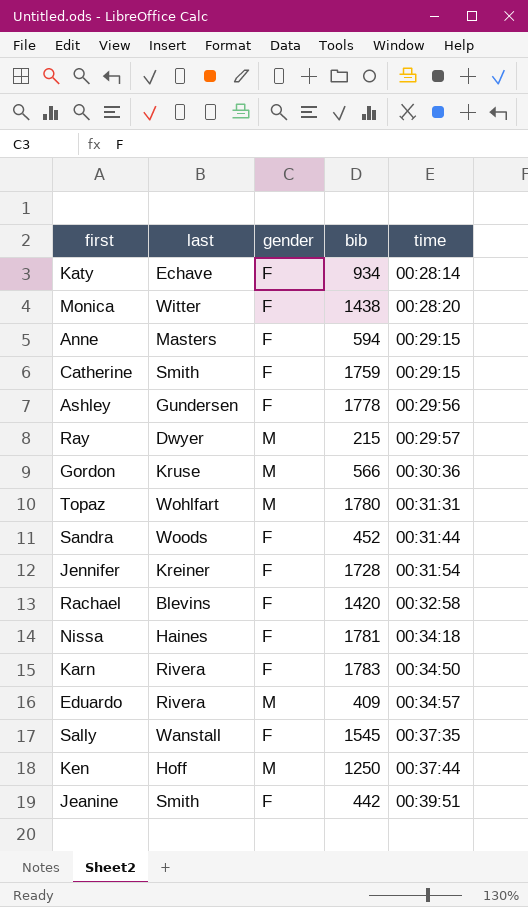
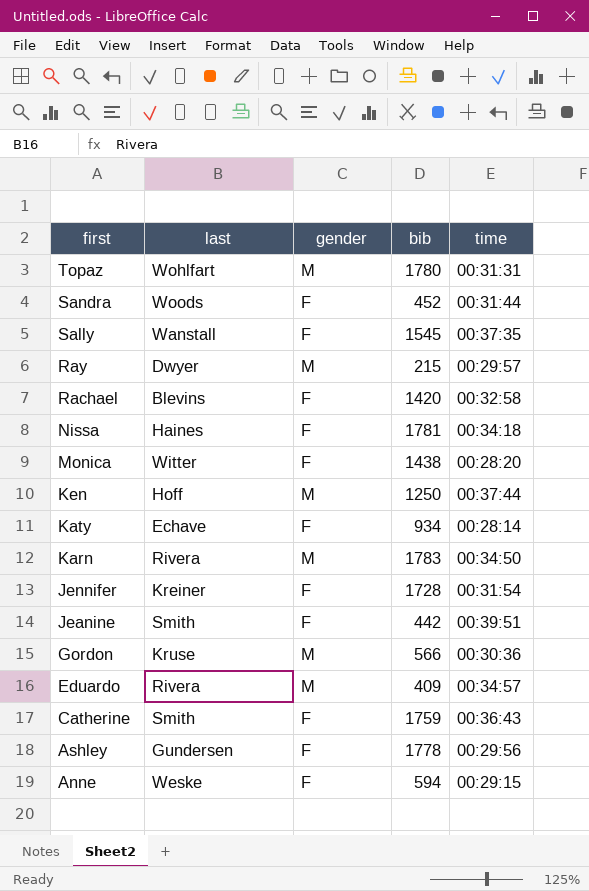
row order: time ascending -> first descending
Karn | gender: F -> M
Catherine | time: 00:29:15 -> 00:36:43
Anne | last: Masters -> Weske

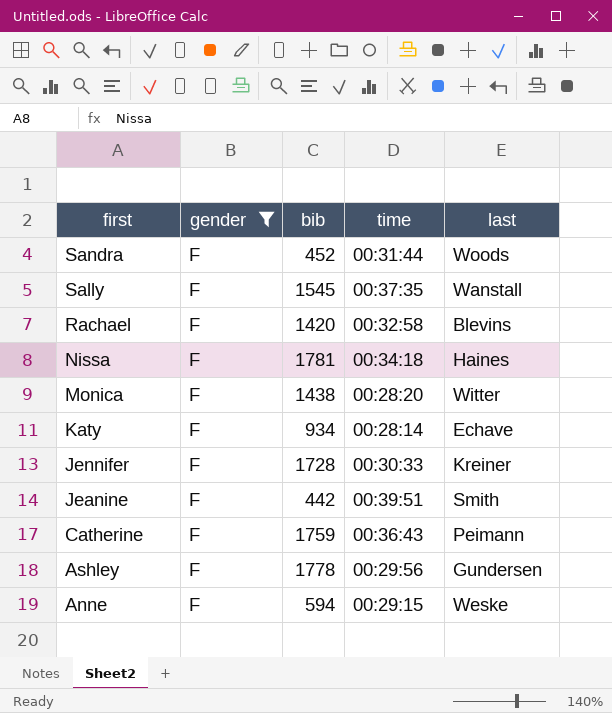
filter: none -> gender = F
column last | position: 2 -> 5
Jennifer | time: 00:31:54 -> 00:30:33
Catherine | last: Smith -> Peimann

